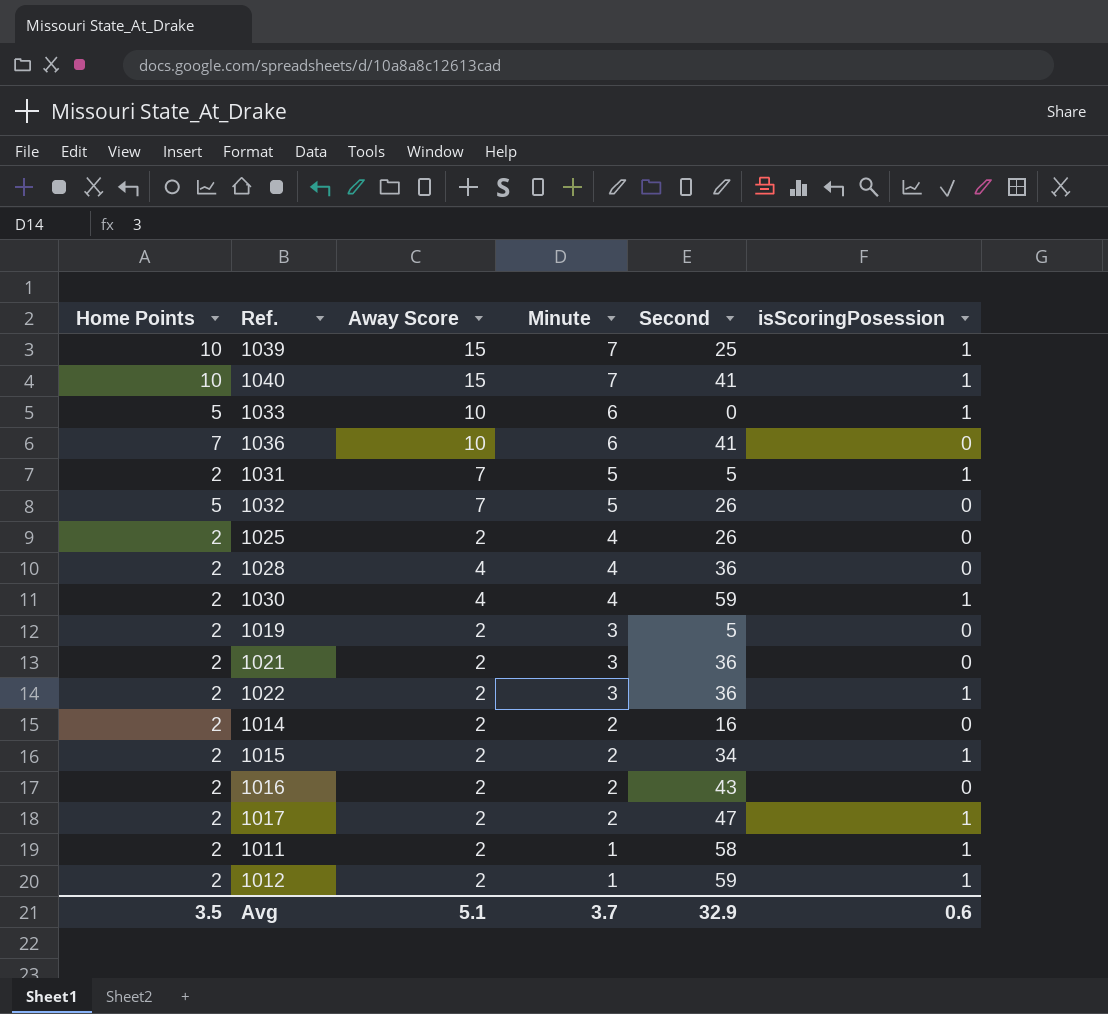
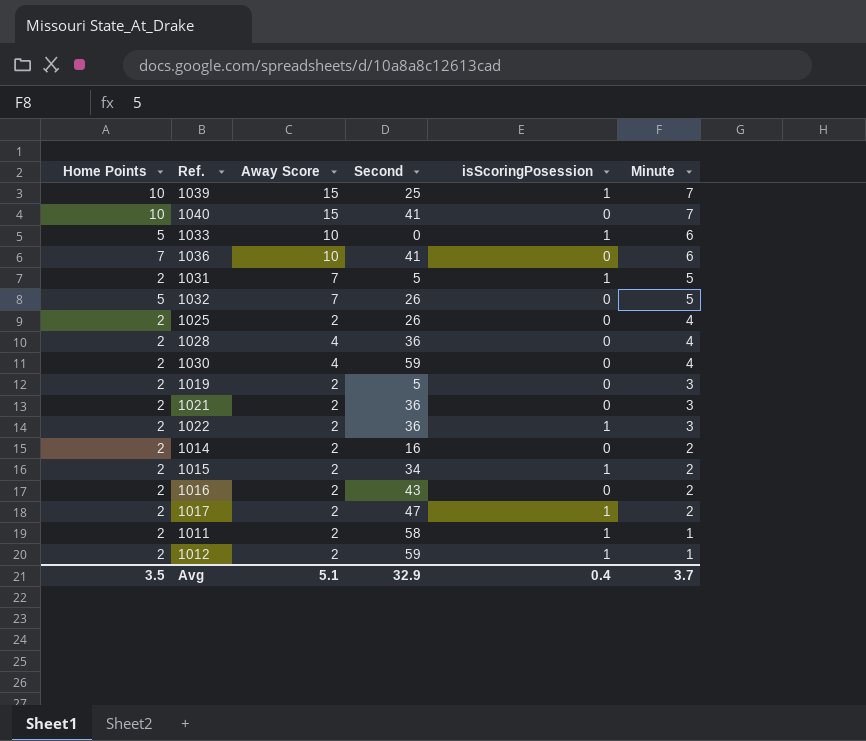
column Minute | position: 4 -> 6
1040 | isScoringPosession: 1 -> 0
1030 | isScoringPosession: 1 -> 0
Avg | isScoringPosession: 0.6 -> 0.4

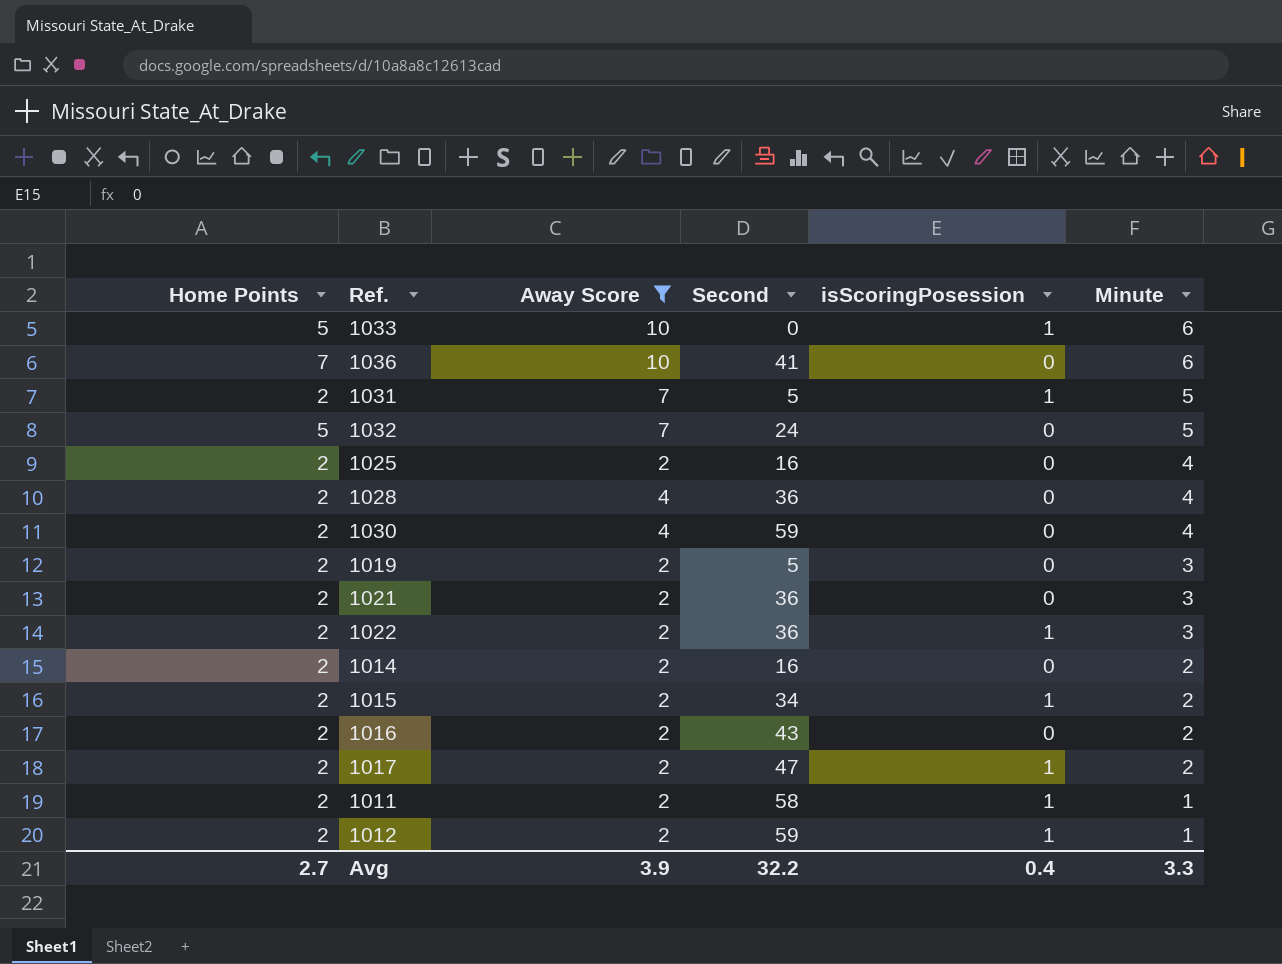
filter: none -> Away Score != 15
1032 | Second: 26 -> 24
1025 | Second: 26 -> 16
Avg | Home Points: 3.5 -> 2.7
Avg | Away Score: 5.1 -> 3.9
Avg | Second: 32.9 -> 32.2
Avg | Minute: 3.7 -> 3.3

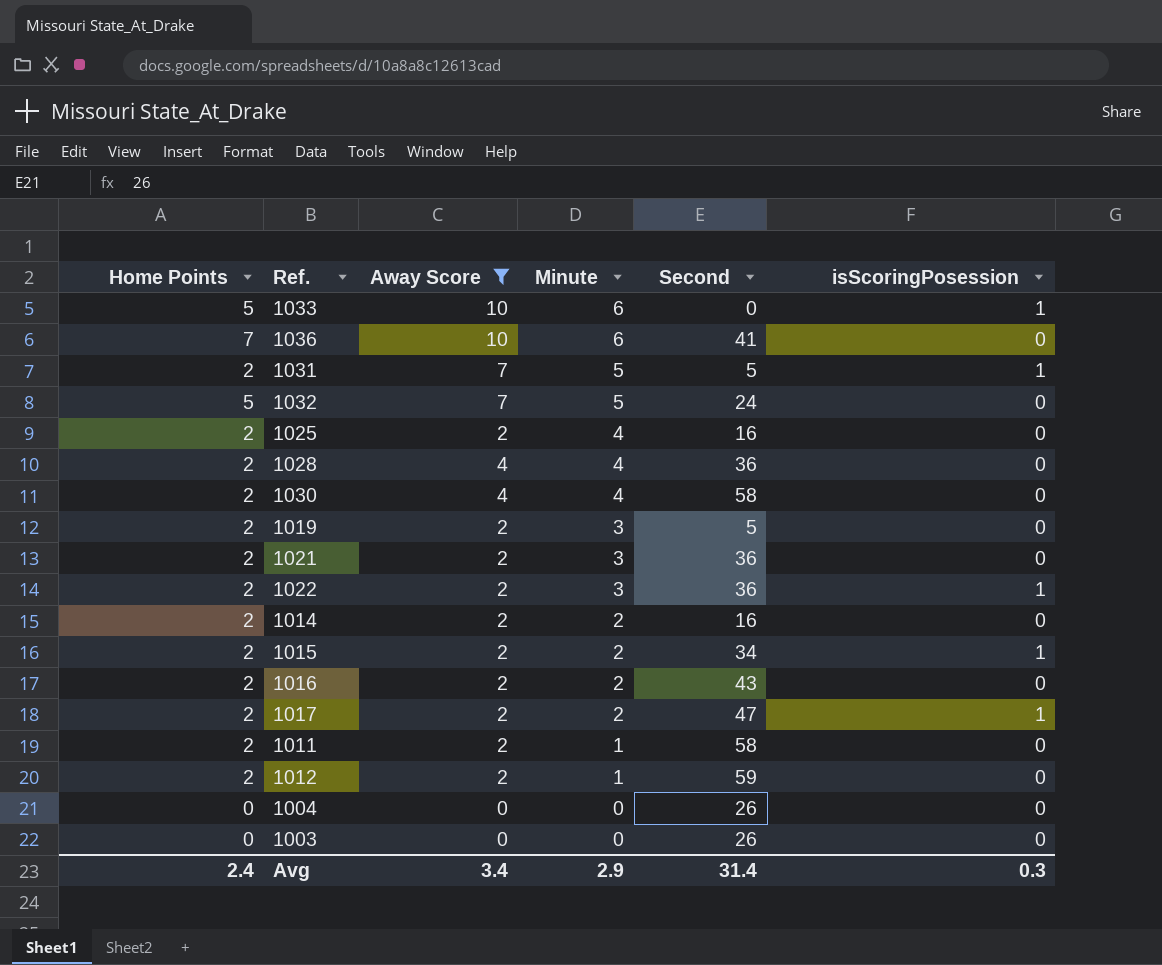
column Minute | position: 6 -> 4
1030 | Second: 59 -> 58
1011 | isScoringPosession: 1 -> 0
1012 | isScoringPosession: 1 -> 0
row 1004: none -> 0 | 0 | 0 | 26 | 0
row 1003: none -> 0 | 0 | 0 | 26 | 0
Avg | Home Points: 2.7 -> 2.4
Avg | Away Score: 3.9 -> 3.4
Avg | Minute: 3.3 -> 2.9
Avg | Second: 32.2 -> 31.4
Avg | isScoringPosession: 0.4 -> 0.3

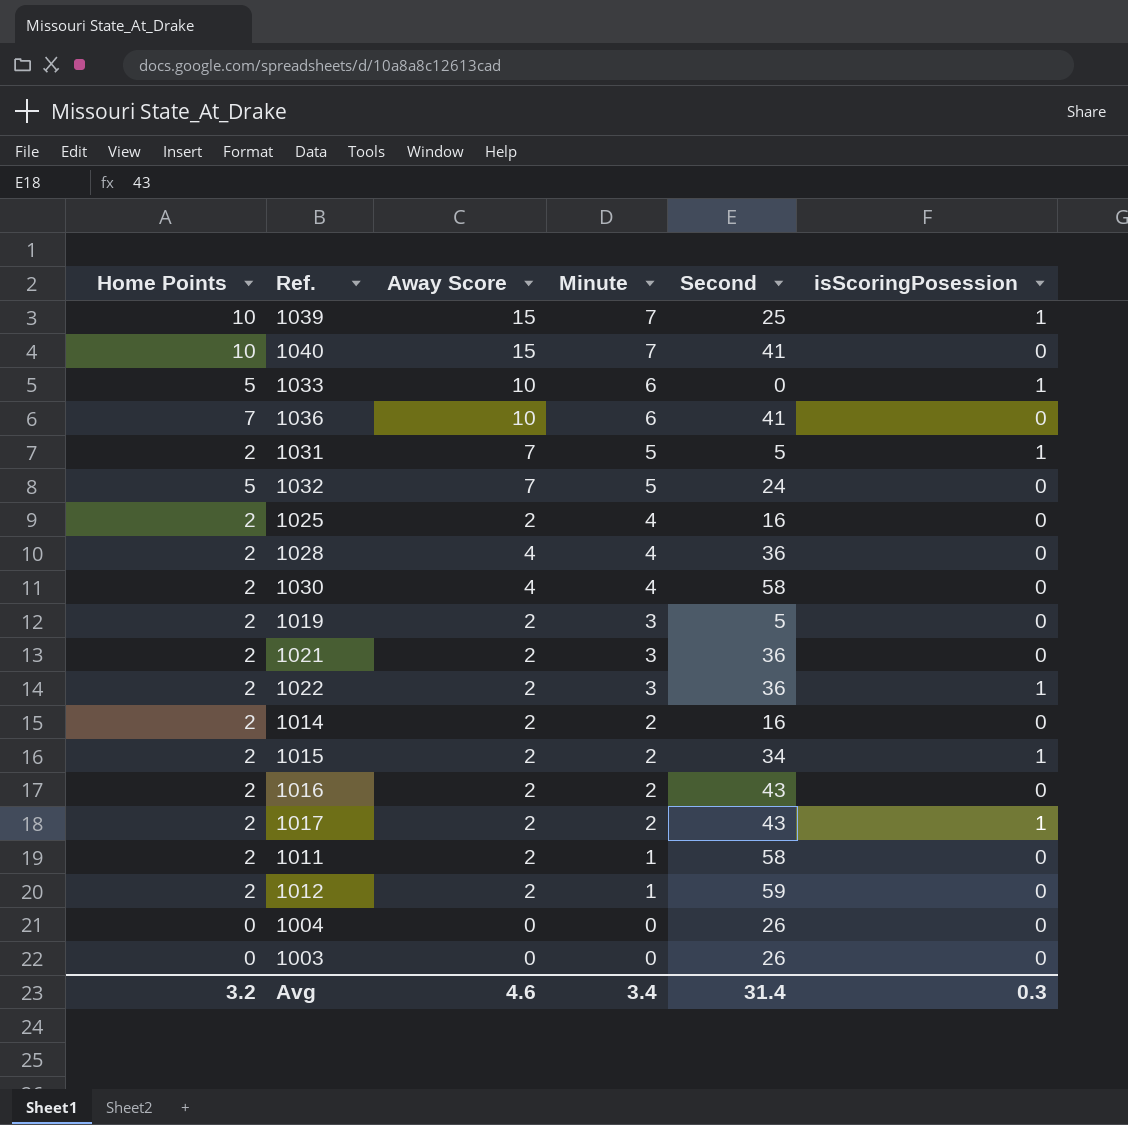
filter: Away Score != 15 -> none
1017 | Second: 47 -> 43
Avg | Home Points: 2.4 -> 3.2
Avg | Away Score: 3.4 -> 4.6
Avg | Minute: 2.9 -> 3.4

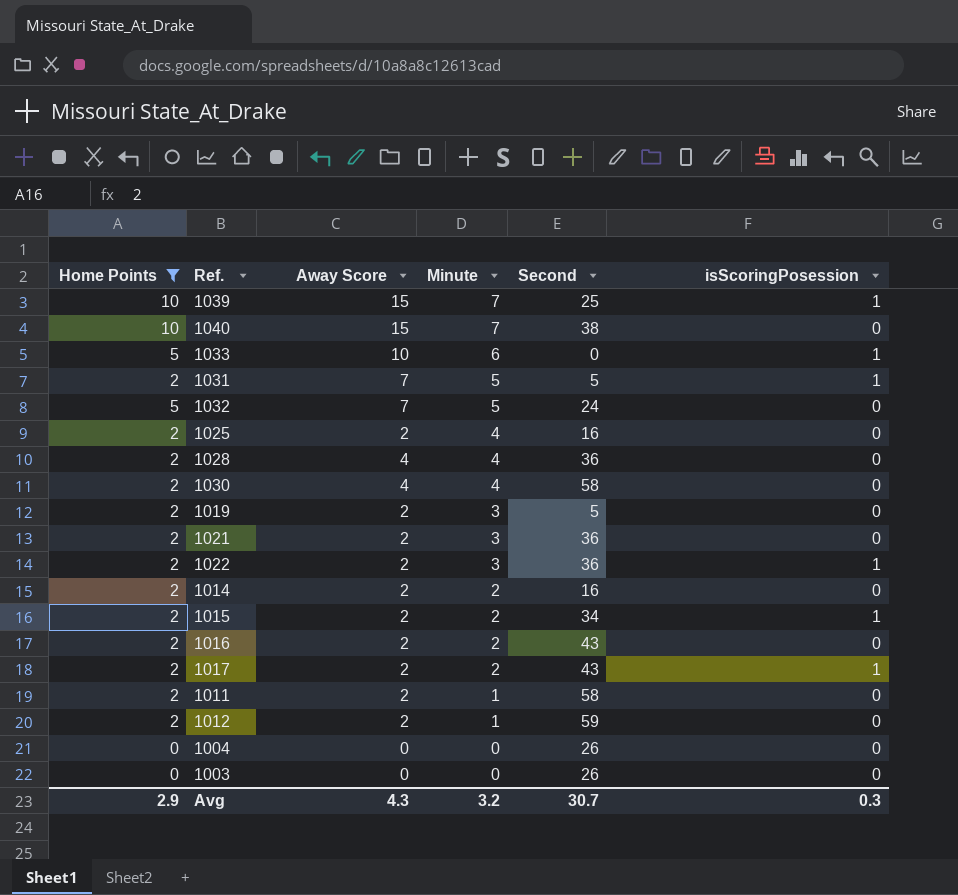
filter: none -> Home Points != 7
1040 | Second: 41 -> 38
Avg | Home Points: 3.2 -> 2.9
Avg | Away Score: 4.6 -> 4.3
Avg | Minute: 3.4 -> 3.2
Avg | Second: 31.4 -> 30.7

